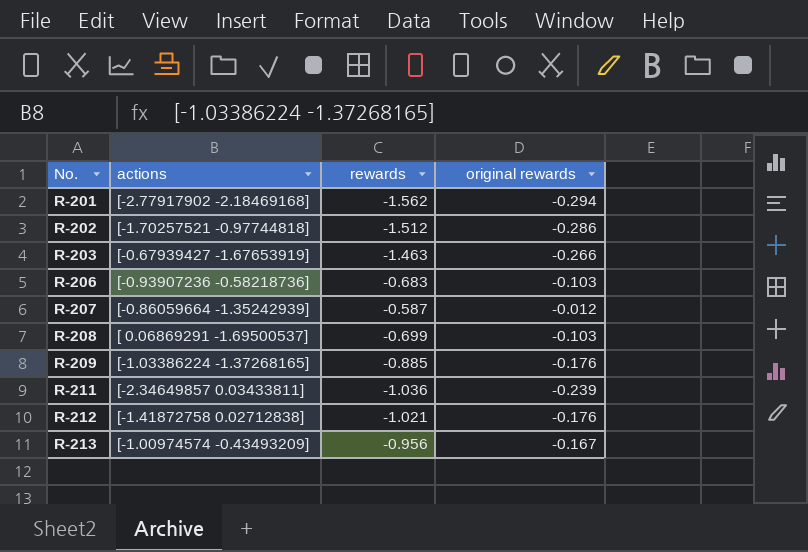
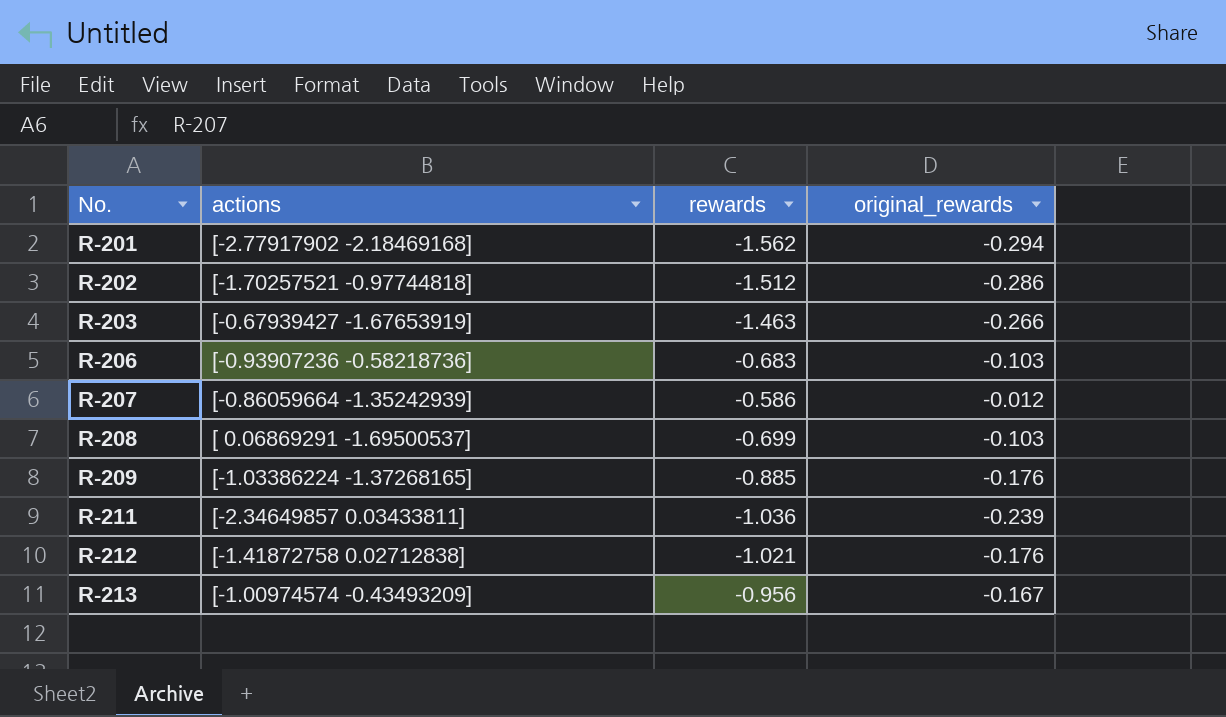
column name: original rewards -> original_rewards
R-207 | rewards: -0.587 -> -0.586

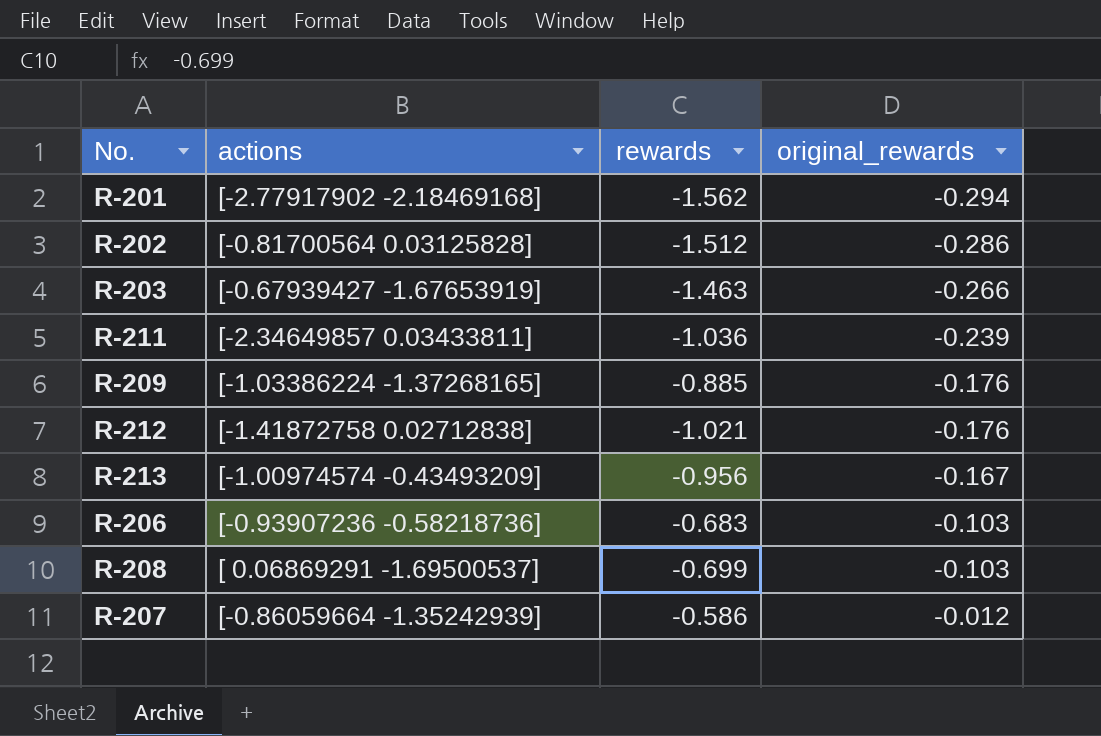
row order: No. ascending -> original_rewards ascending
R-202 | actions: [-1.70257521 -0.97744818] -> [-0.81700564 0.03125828]

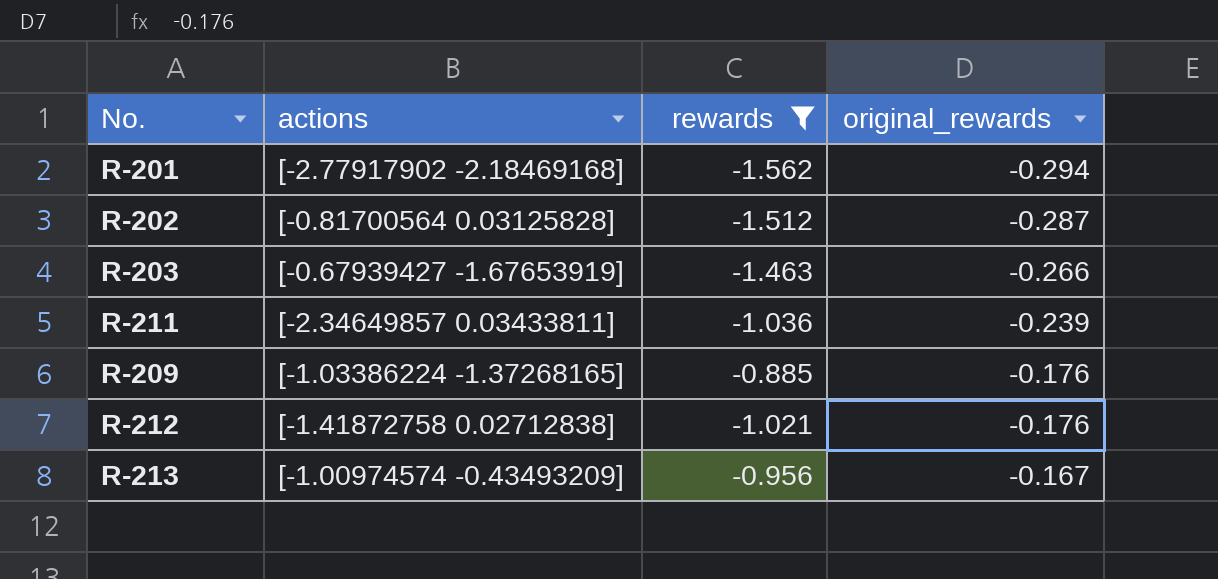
filter: none -> rewards <= -0.885
R-202 | original_rewards: -0.286 -> -0.287

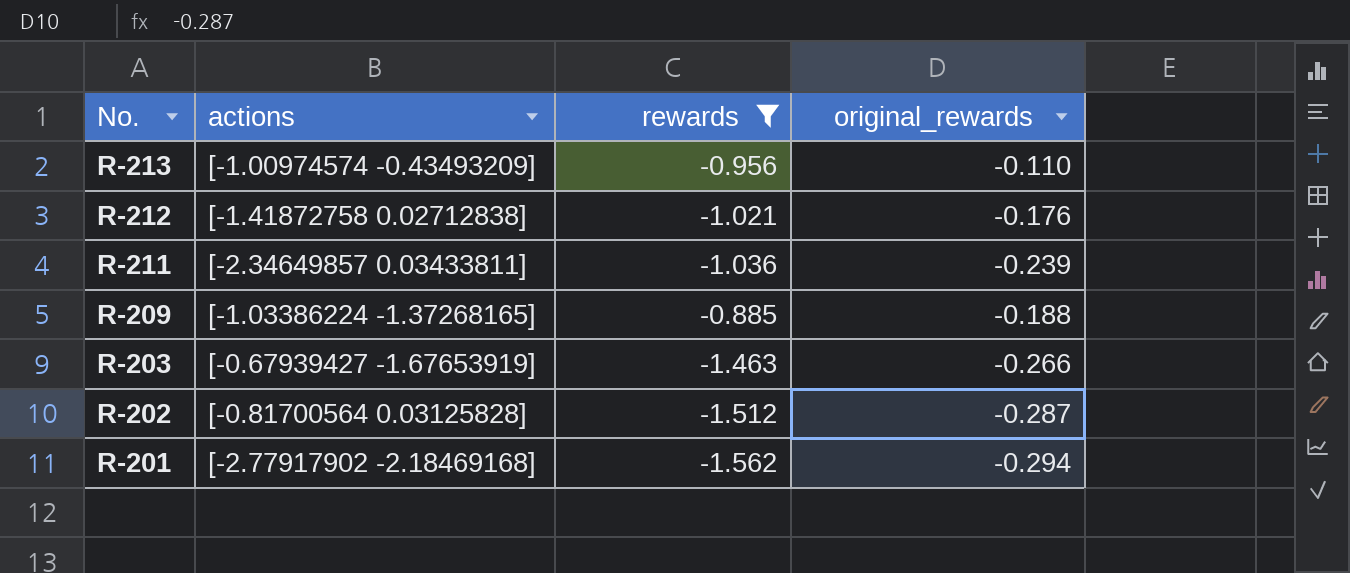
row order: original_rewards ascending -> No. descending
R-213 | original_rewards: -0.167 -> -0.110
R-209 | original_rewards: -0.176 -> -0.188

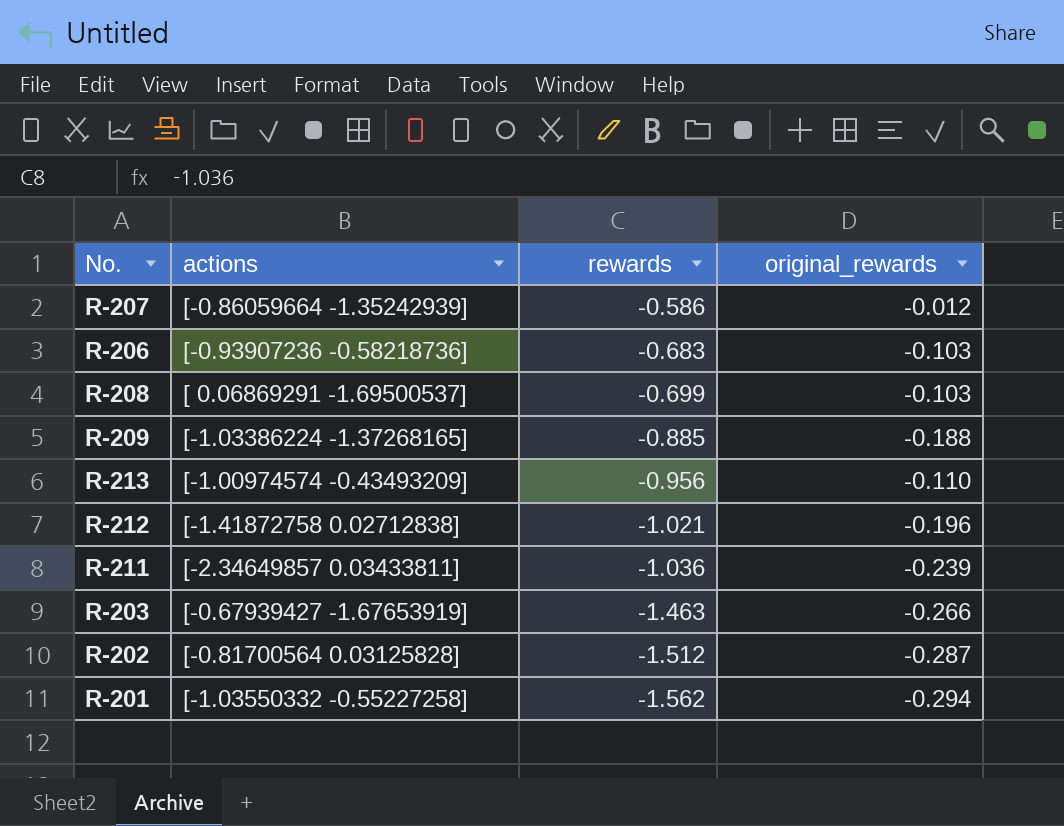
filter: rewards <= -0.885 -> none
row order: No. descending -> rewards descending
R-212 | original_rewards: -0.176 -> -0.196
R-201 | actions: [-2.77917902 -2.18469168] -> [-1.03550332 -0.55227258]

